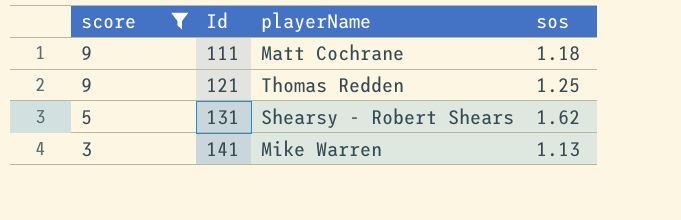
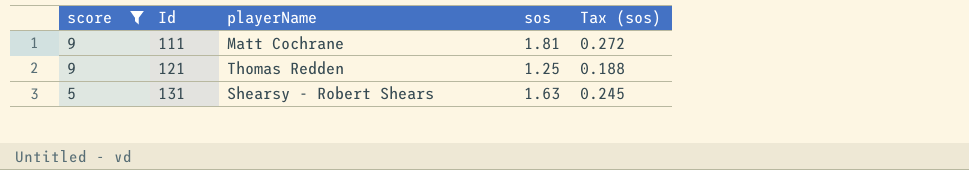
column Tax (sos) | formula: none -> [sos] * 0.15
row 141: 3 | Mike Warren | 1.13 -> none
111 | sos: 1.18 -> 1.81
131 | sos: 1.62 -> 1.63

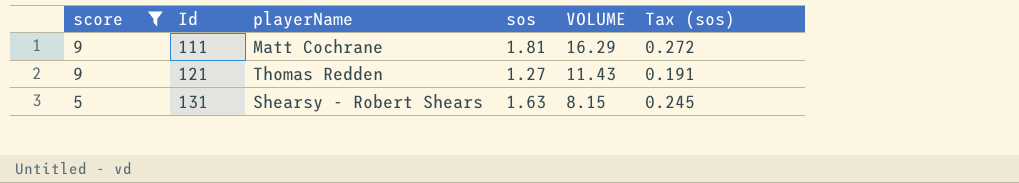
column VOLUME | formula: none -> [score] * [sos]
121 | sos: 1.25 -> 1.27
121 | Tax (sos): 0.188 -> 0.191

